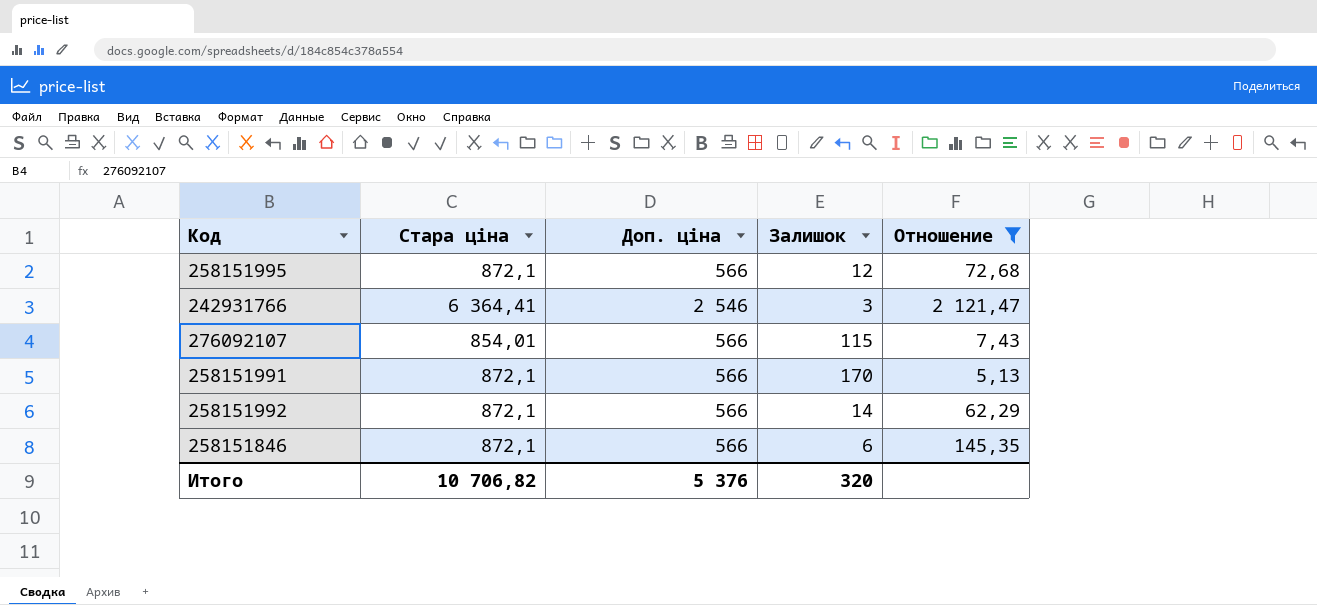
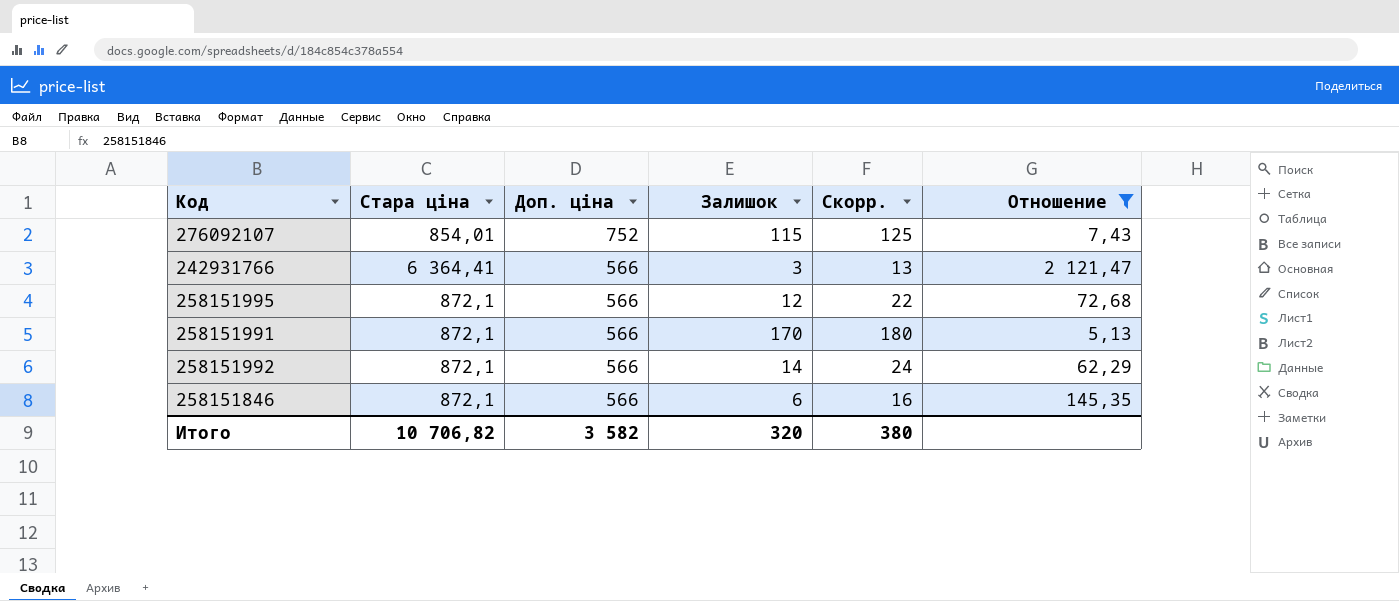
row order: none -> Доп. ціна descending
column Скорр. | formula: none -> [Залишок] + 10
276092107 | Доп. ціна: 566 -> 752
242931766 | Доп. ціна: 2 546 -> 566
Итого | Доп. ціна: 5 376 -> 3 582

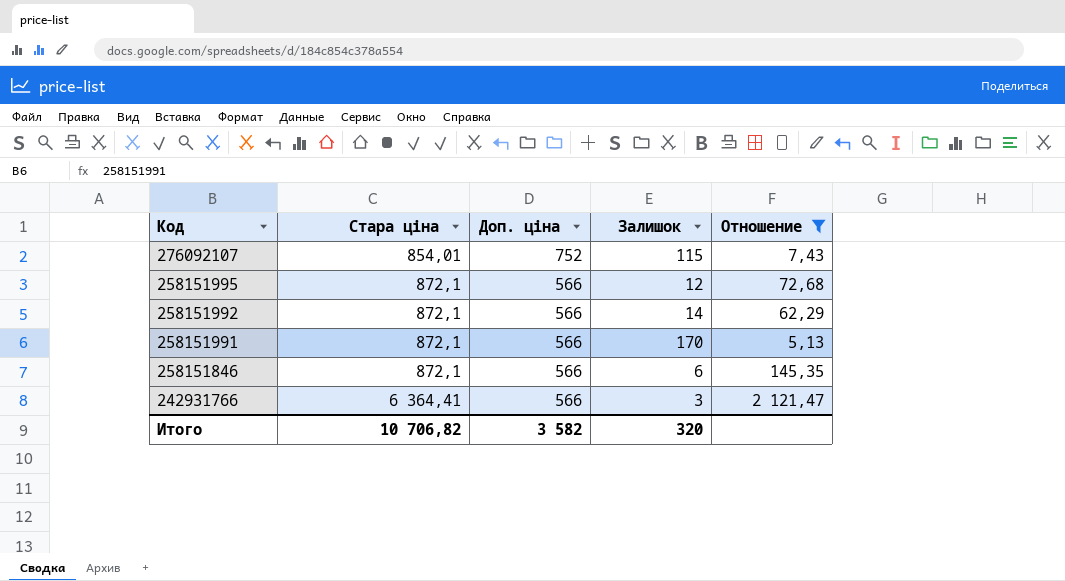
row order: Доп. ціна descending -> Код descending
column Скорр. | formula: [Залишок] + 10 -> none

